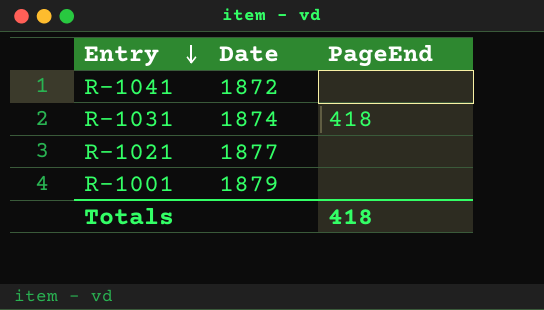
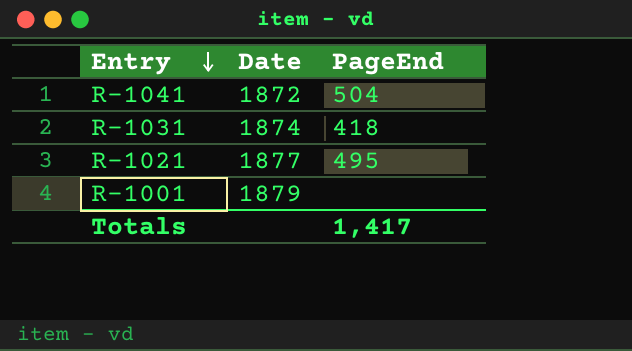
R-1041 | PageEnd: none -> 504
R-1021 | PageEnd: none -> 495
Totals | PageEnd: 418 -> 1,417

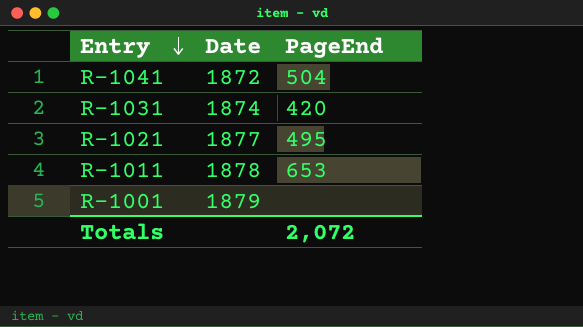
R-1031 | PageEnd: 418 -> 420
row R-1011: none -> 1878 | 653
Totals | PageEnd: 1,417 -> 2,072

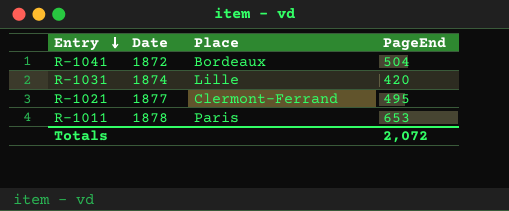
column Place | position: none -> 3
row R-1001: 1879 | none -> none

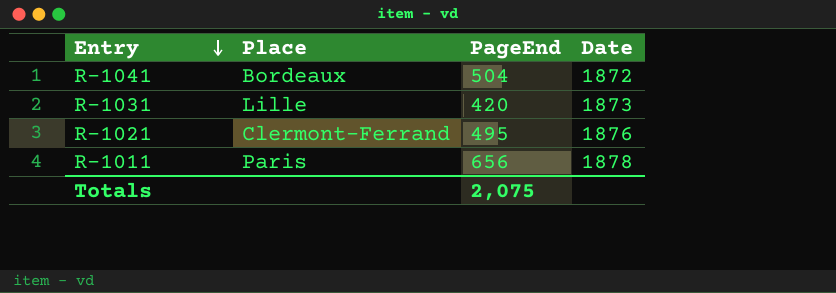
column Date | position: 2 -> 4
R-1031 | Date: 1874 -> 1873
R-1021 | Date: 1877 -> 1876
R-1011 | PageEnd: 653 -> 656
Totals | PageEnd: 2,072 -> 2,075

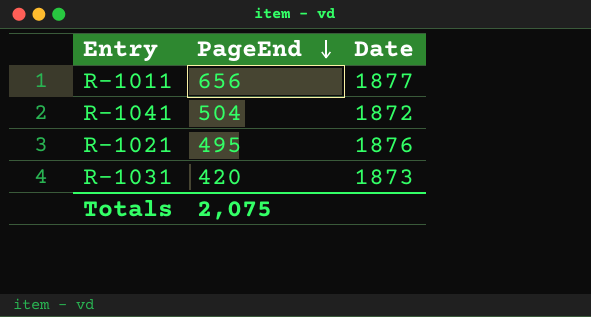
row order: Entry descending -> PageEnd descending
column Place | position: 2 -> none
R-1011 | Date: 1878 -> 1877

